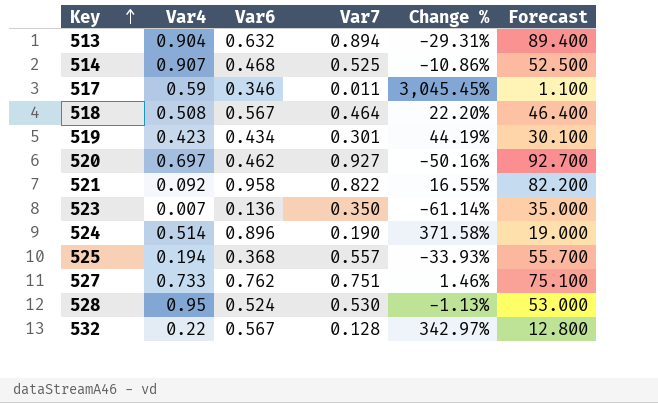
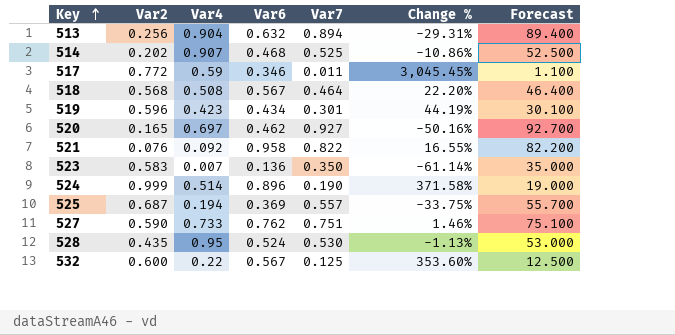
column Var2 | position: none -> 2
525 | Var6: 0.368 -> 0.369
525 | Change %: -33.93% -> -33.75%
532 | Var7: 0.128 -> 0.125
532 | Change %: 342.97% -> 353.60%
532 | Forecast: 12.800 -> 12.500

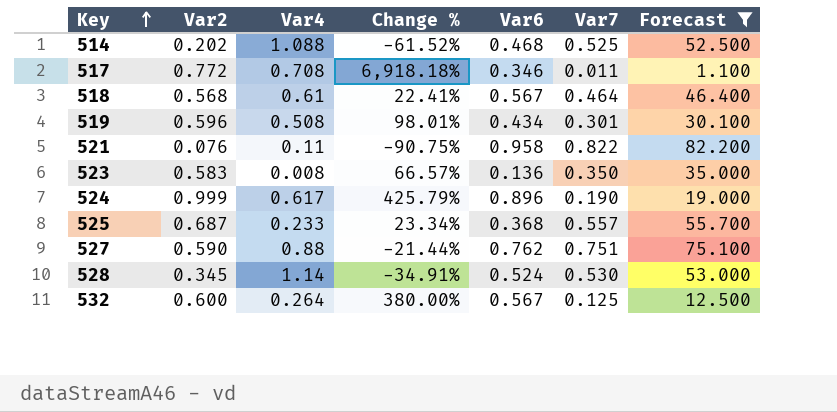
filter: none -> Forecast <= 82.200
column Change % | formula: ([Var6] - [Var7]) / [Var7] -> ([Var2] - [Var7]) / [Var7]
column Change % | position: 6 -> 4
514 | Var4: 0.907 -> 1.088
517 | Var4: 0.59 -> 0.708
518 | Var4: 0.508 -> 0.61
519 | Var4: 0.423 -> 0.508
521 | Var4: 0.092 -> 0.11
523 | Var4: 0.007 -> 0.008
524 | Var4: 0.514 -> 0.617
525 | Var4: 0.194 -> 0.233
525 | Var6: 0.369 -> 0.368
527 | Var4: 0.733 -> 0.88
528 | Var2: 0.435 -> 0.345
528 | Var4: 0.95 -> 1.14
532 | Var4: 0.22 -> 0.264

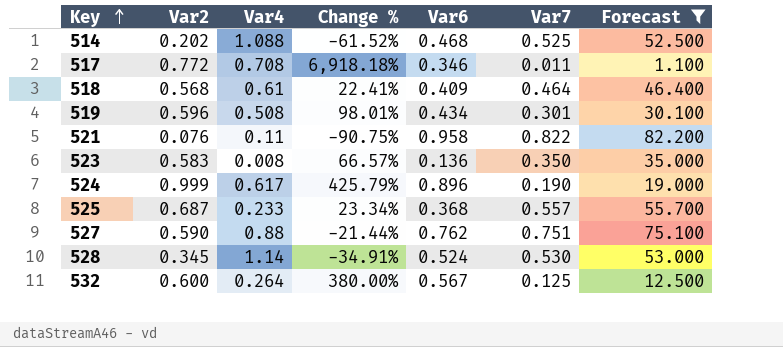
518 | Var6: 0.567 -> 0.409

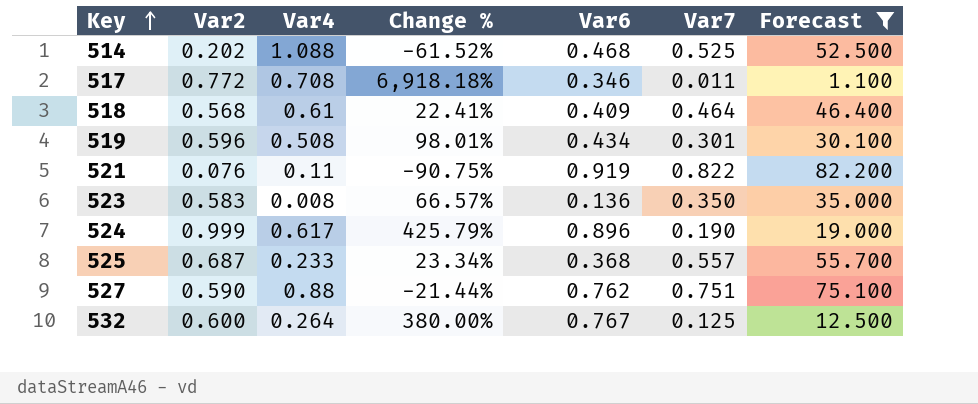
row 528: 0.345 | 1.14 | -34.91% | 0.524 | 0.530 | 53.000 -> none
521 | Var6: 0.958 -> 0.919
532 | Var6: 0.567 -> 0.767

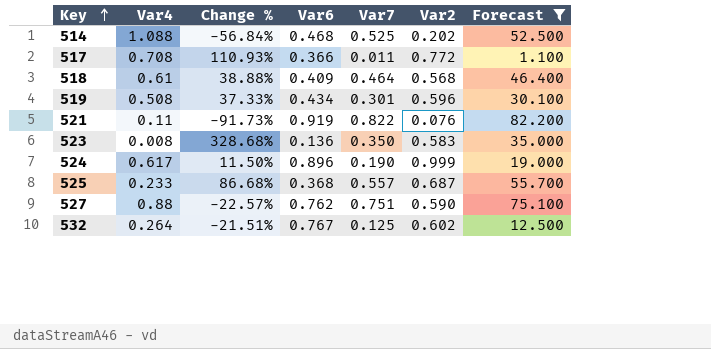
column Change % | formula: ([Var2] - [Var7]) / [Var7] -> ([Var2] - [Var6]) / [Var6]
column Var2 | position: 2 -> 6
517 | Var6: 0.346 -> 0.366
532 | Var2: 0.600 -> 0.602

